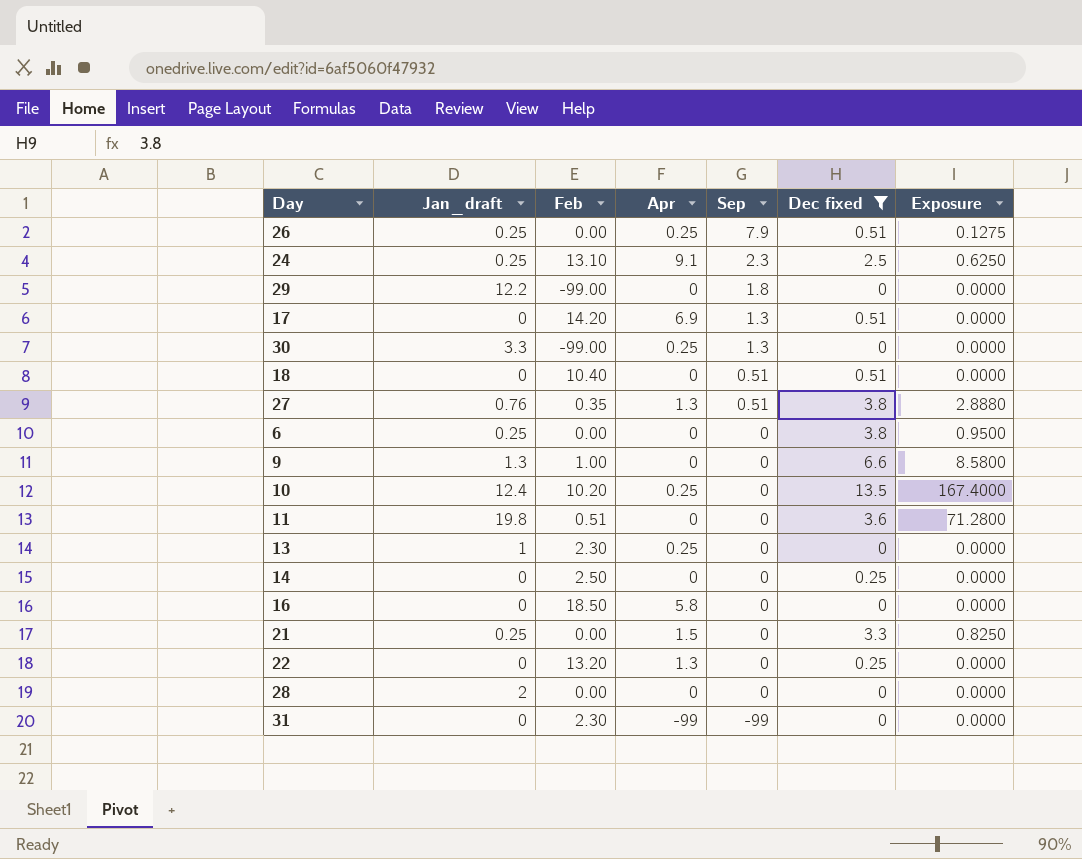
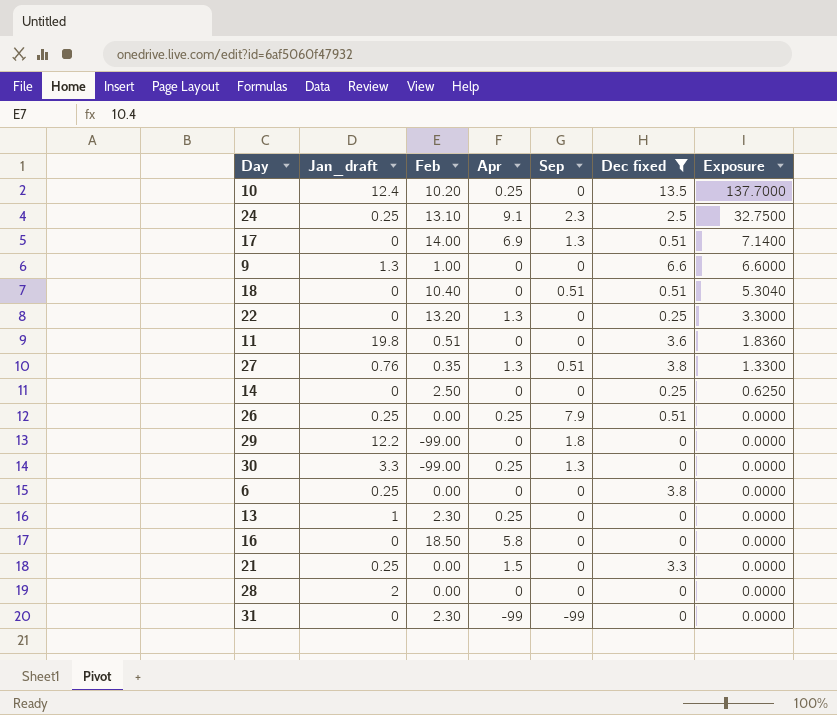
row order: Sep descending -> Exposure descending
column Exposure | formula: [Jan_draft] * [Dec fixed] -> [Feb] * [Dec fixed]
17 | Feb: 14.20 -> 14.00

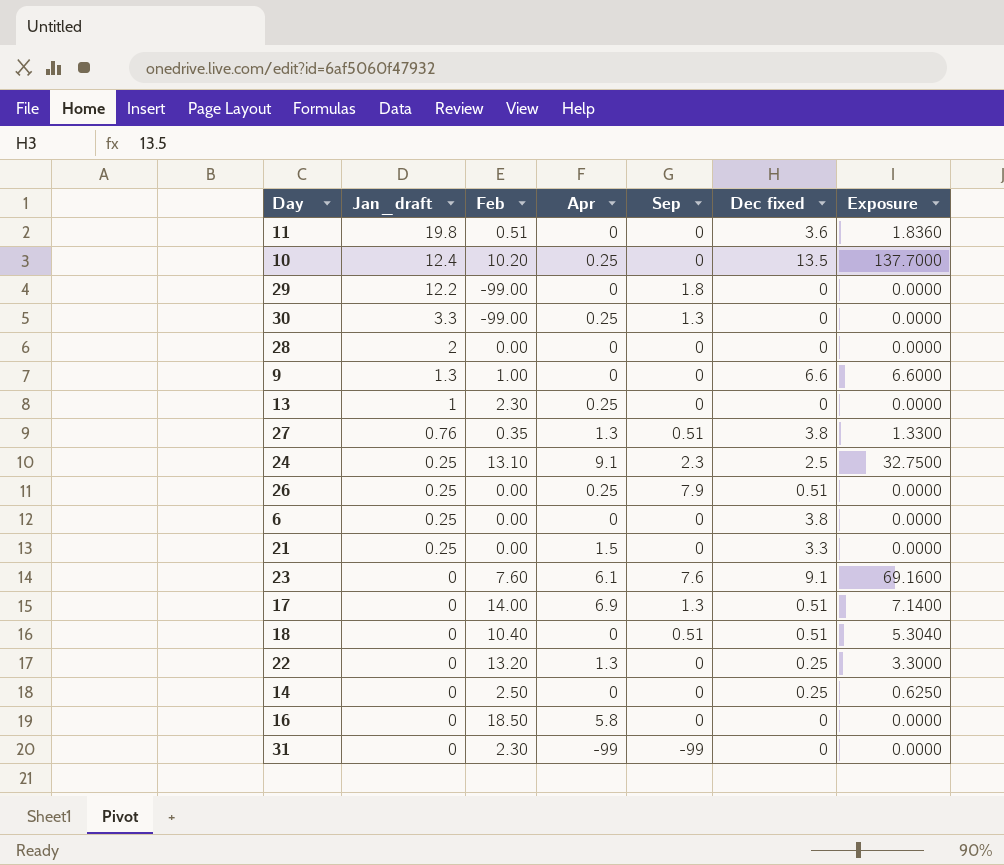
filter: Dec fixed != 9.1 -> none
row order: Exposure descending -> Jan_draft descending

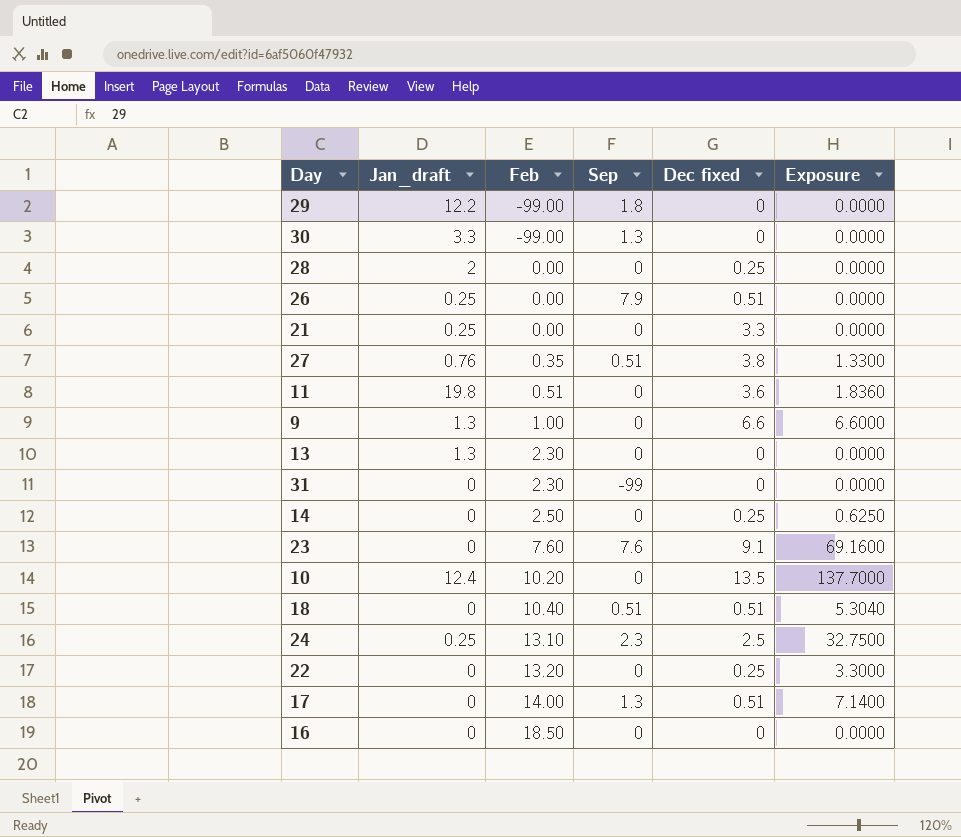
row order: Jan_draft descending -> Feb ascending
column Apr | position: 4 -> none
row 6: 0.25 | 0.00 | 0 | 0 | 3.8 | 0.0000 -> none
28 | Dec fixed: 0 -> 0.25
13 | Jan_draft: 1 -> 1.3

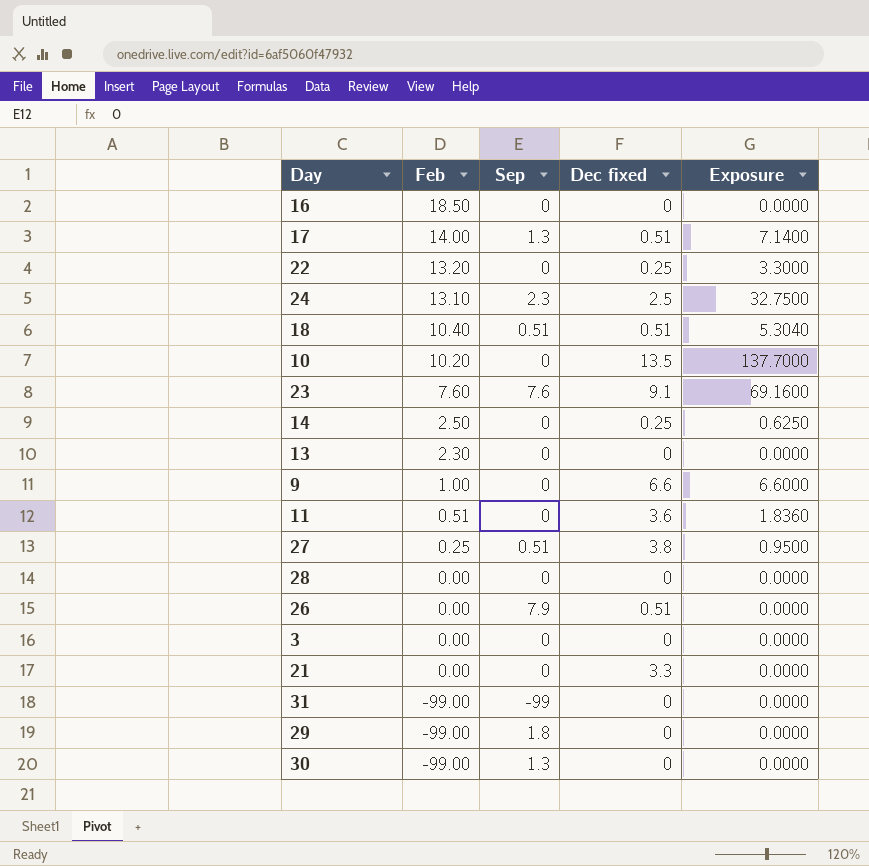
row order: Feb ascending -> Feb descending
column Jan_draft | position: 2 -> none
27 | Feb: 0.35 -> 0.25
27 | Exposure: 1.3300 -> 0.9500
28 | Dec fixed: 0.25 -> 0
row 3: none -> 0.00 | 0 | 0 | 0.0000
31 | Feb: 2.30 -> -99.00

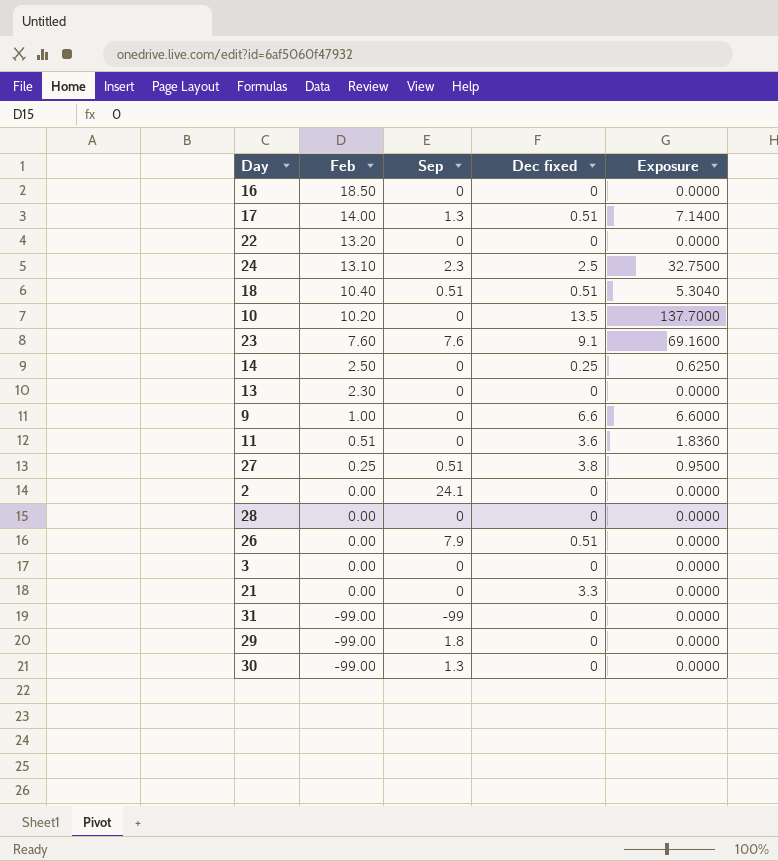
22 | Dec fixed: 0.25 -> 0
22 | Exposure: 3.3000 -> 0.0000
row 2: none -> 0.00 | 24.1 | 0 | 0.0000

